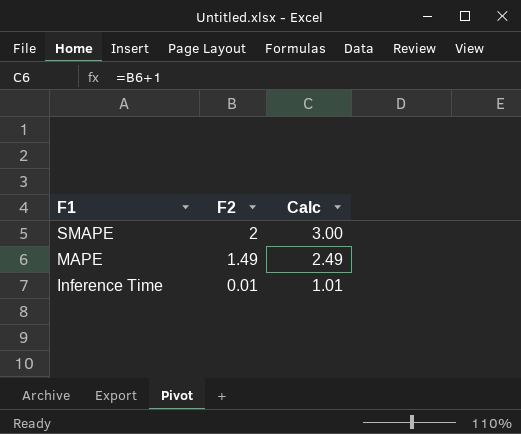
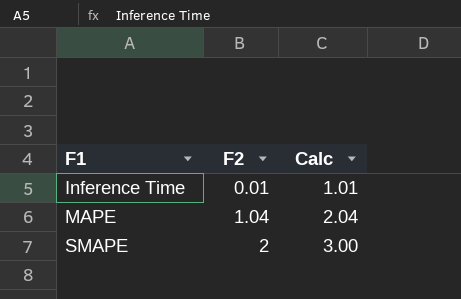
row order: F1 descending -> F1 ascending
MAPE | F2: 1.49 -> 1.04
MAPE | Calc: 2.49 -> 2.04

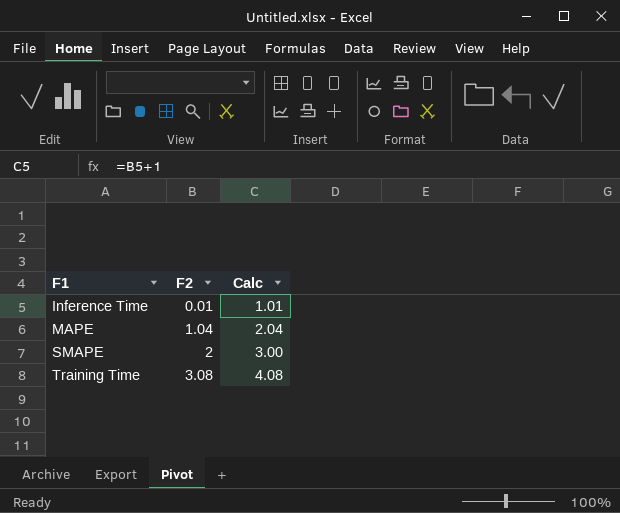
row Training Time: none -> 3.08 | 4.08

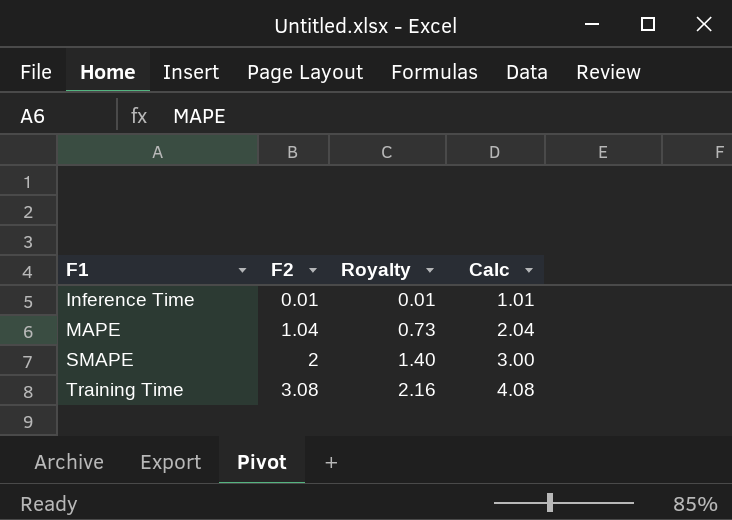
column Royalty | formula: none -> [F2] * 0.7

